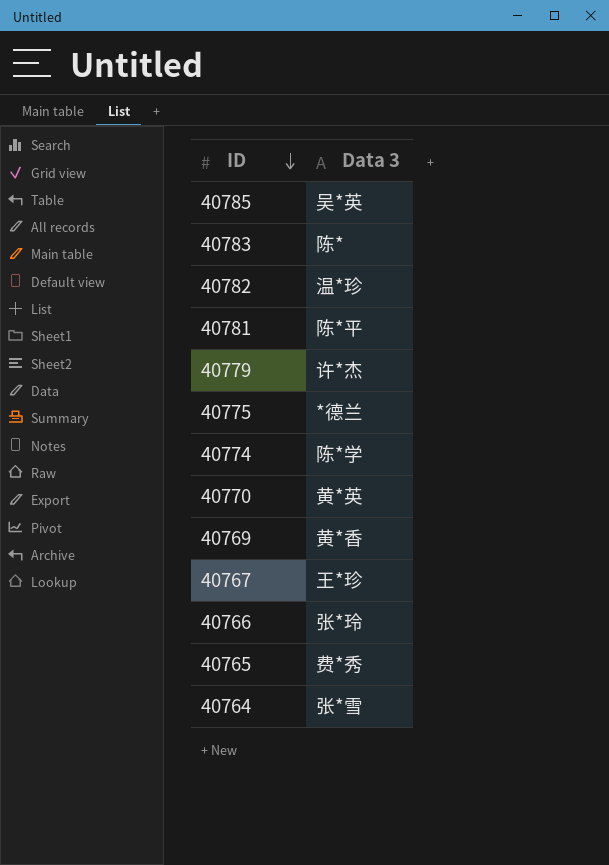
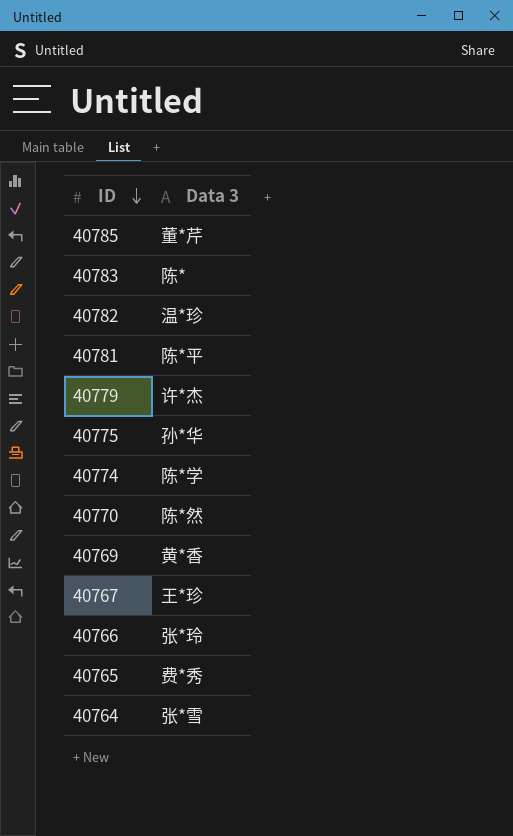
40785 | Data 3: 吴*英 -> 董*芹
40775 | Data 3: *德兰 -> 孙*华
40770 | Data 3: 黄*英 -> 陈*然

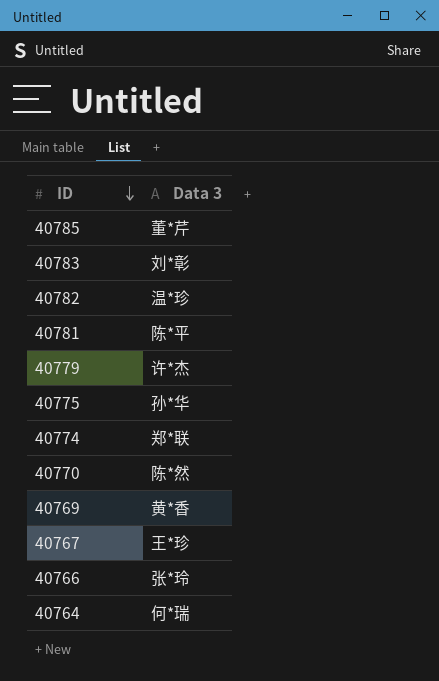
row 40765: 费*秀 -> none
40783 | Data 3: 陈* -> 刘*彰
40774 | Data 3: 陈*学 -> 郑*联
40764 | Data 3: 张*雪 -> 何*瑞

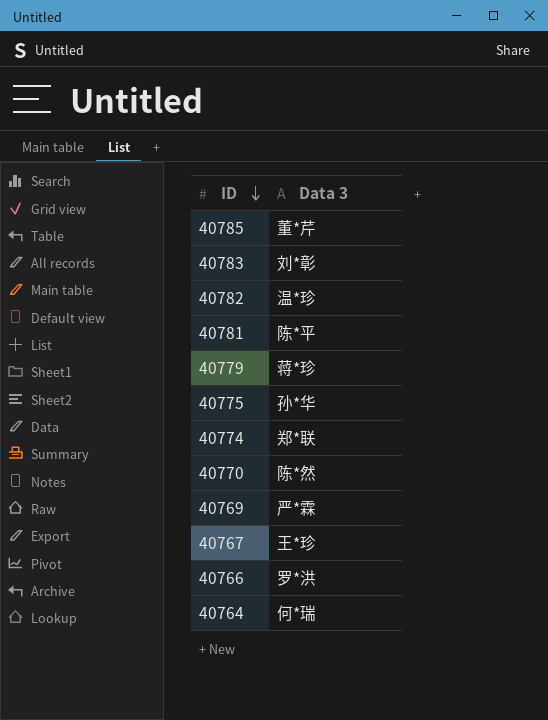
40779 | Data 3: 许*杰 -> 蒋*珍
40769 | Data 3: 黄*香 -> 严*霖
40766 | Data 3: 张*玲 -> 罗*洪

